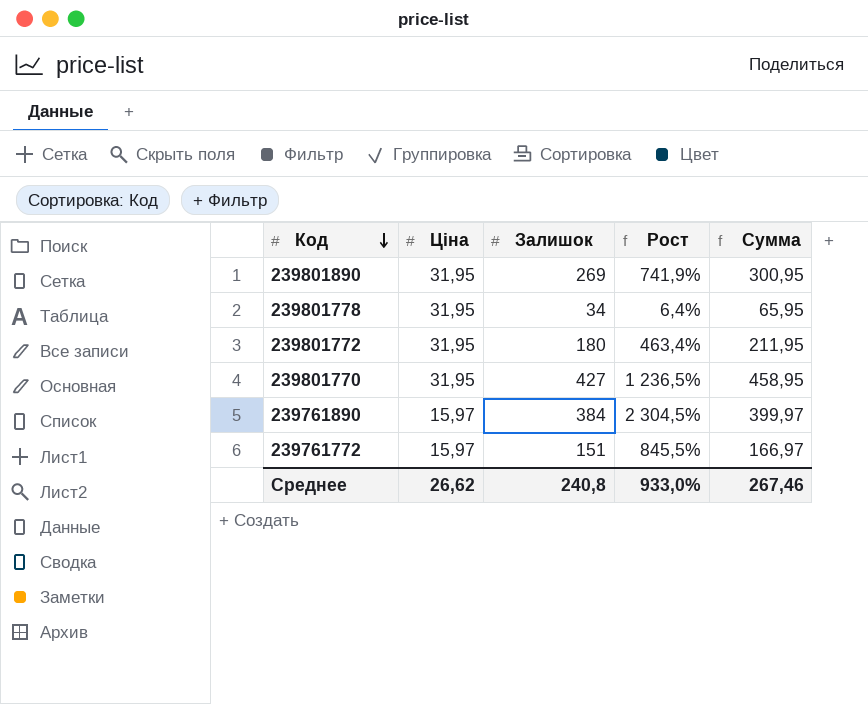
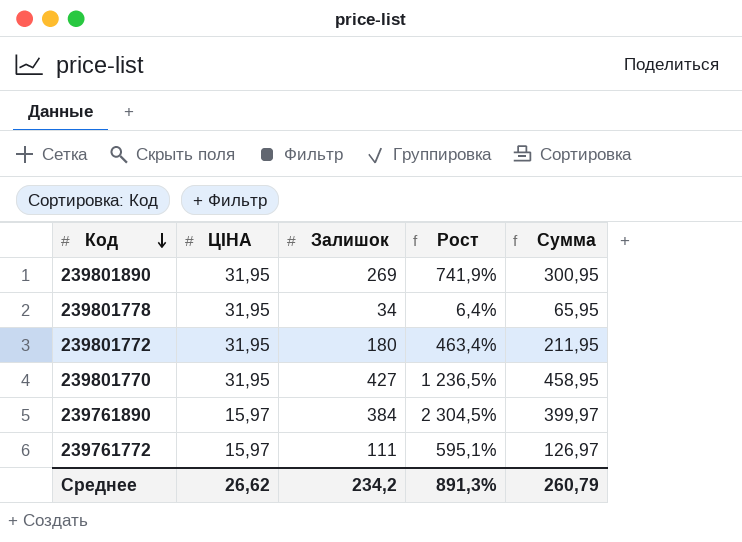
column name: Ціна -> ЦІНА
239761772 | Залишок: 151 -> 111
239761772 | Рост: 845,5% -> 595,1%
239761772 | Сумма: 166,97 -> 126,97
Среднее | Залишок: 240,8 -> 234,2
Среднее | Рост: 933,0% -> 891,3%
Среднее | Сумма: 267,46 -> 260,79

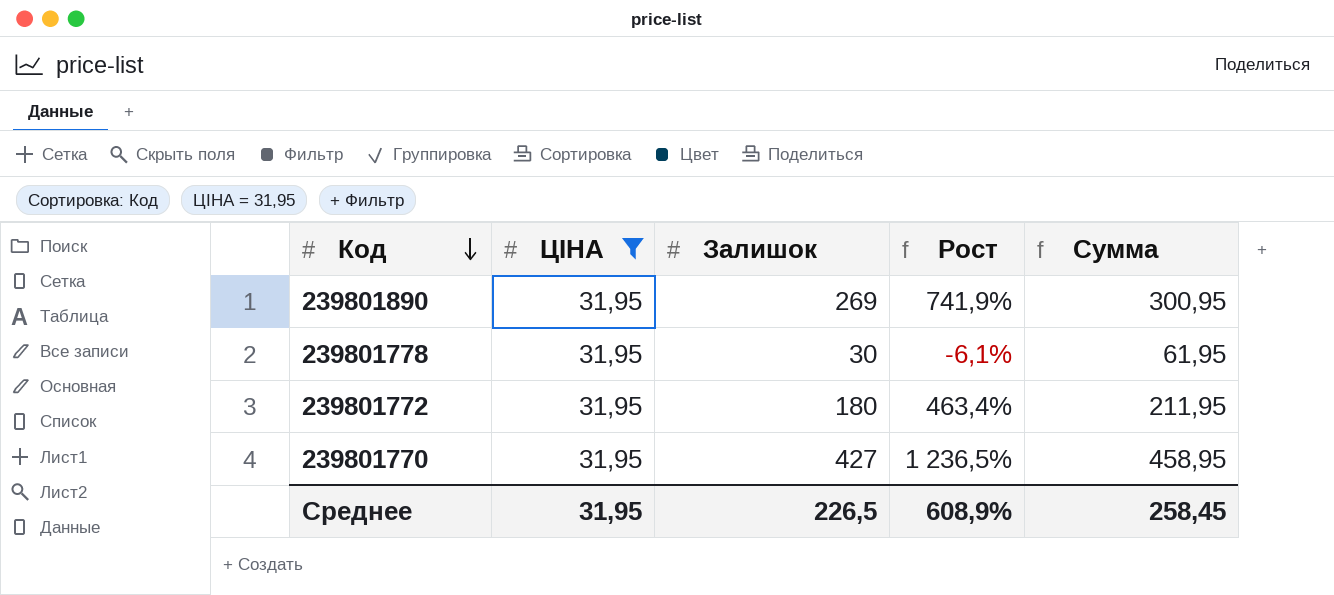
filter: none -> ЦІНА = 31,95
239801778 | Залишок: 34 -> 30
239801778 | Рост: 6,4% -> -6,1%
239801778 | Сумма: 65,95 -> 61,95
Среднее | ЦІНА: 26,62 -> 31,95
Среднее | Залишок: 234,2 -> 226,5
Среднее | Рост: 891,3% -> 608,9%
Среднее | Сумма: 260,79 -> 258,45

